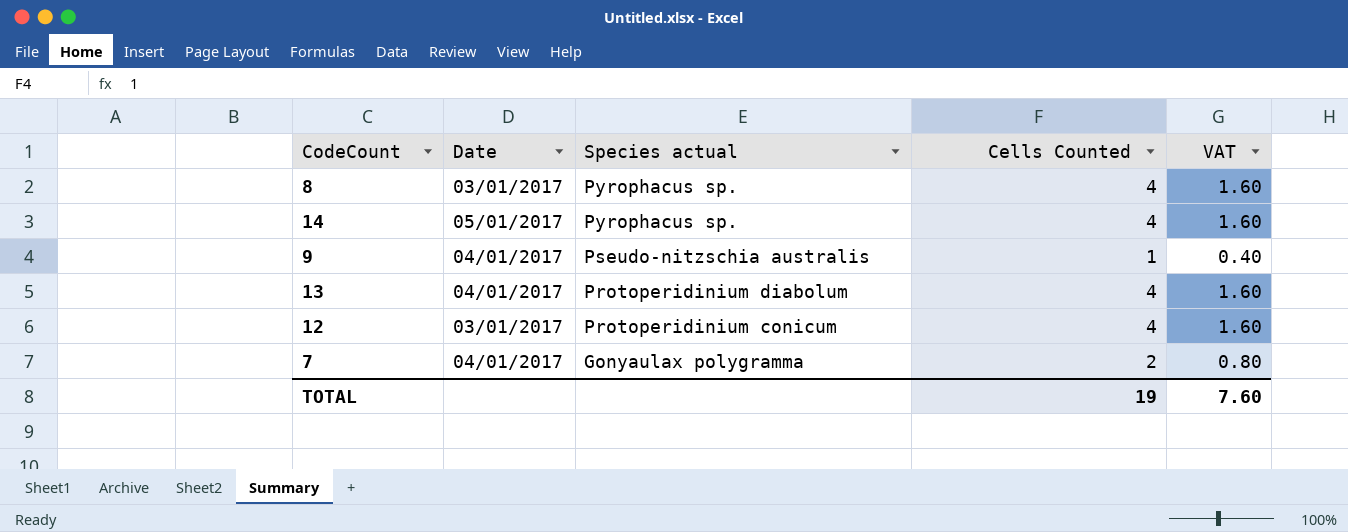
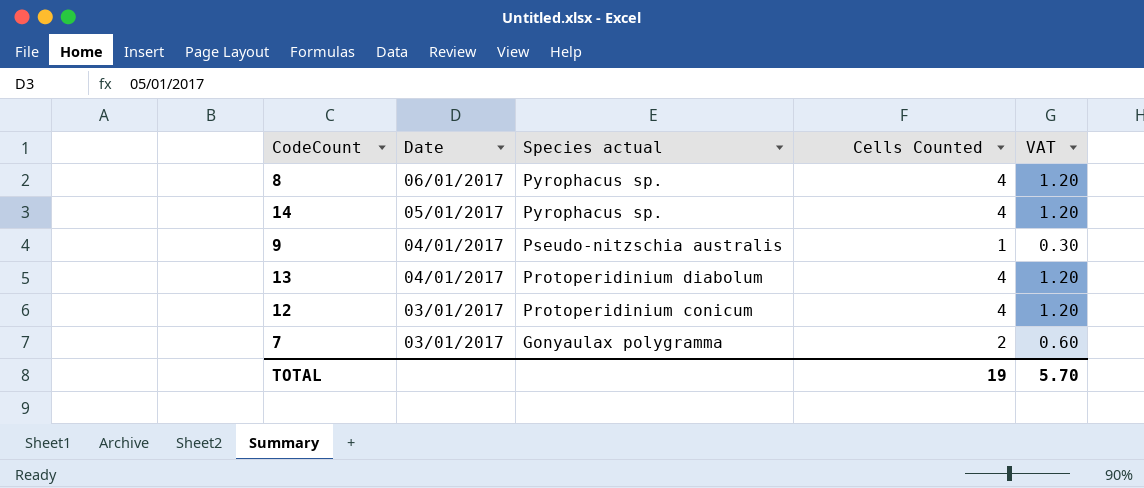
column VAT | formula: [Cells Counted] * 0.4 -> [Cells Counted] * 0.3
8 | Date: 03/01/2017 -> 06/01/2017
7 | Date: 04/01/2017 -> 03/01/2017
TOTAL | VAT: 7.60 -> 5.70

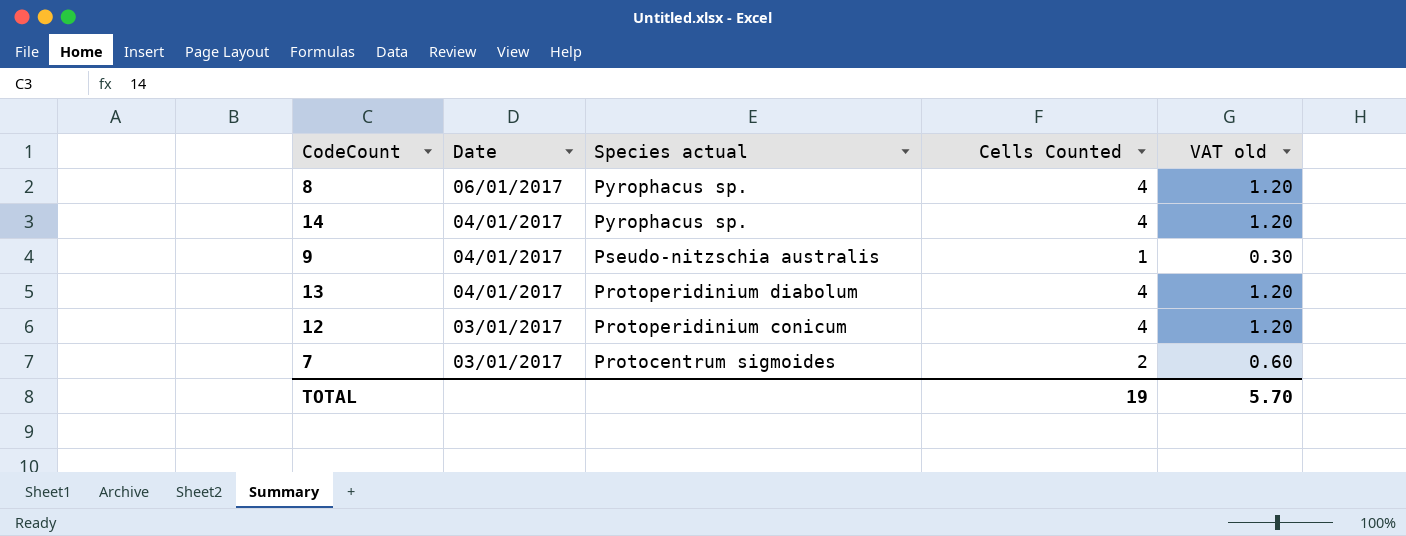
column name: VAT -> VAT old
14 | Date: 05/01/2017 -> 04/01/2017
7 | Species actual: Gonyaulax polygramma -> Protocentrum sigmoides

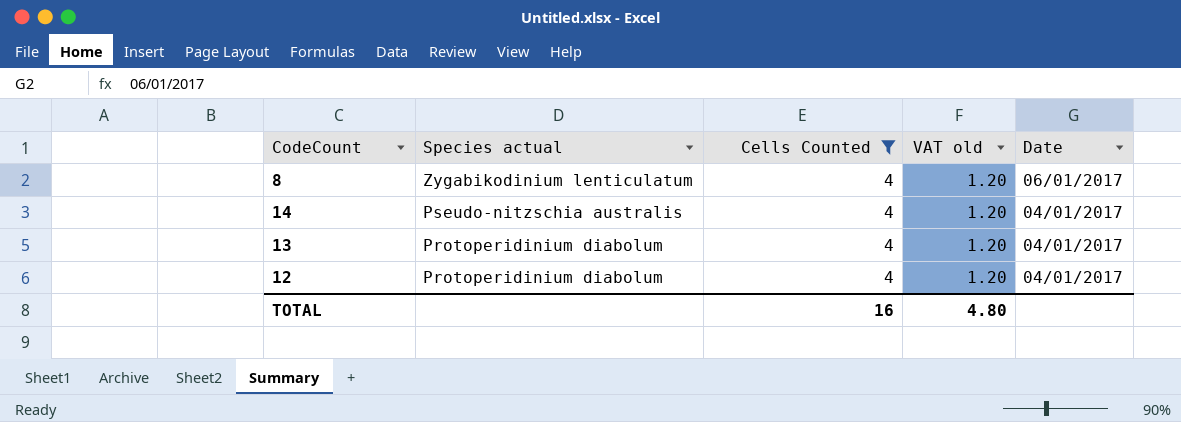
filter: none -> Cells Counted = 4
column Date | position: 2 -> 5
8 | Species actual: Pyrophacus sp. -> Zygabikodinium lenticulatum
14 | Species actual: Pyrophacus sp. -> Pseudo-nitzschia australis
12 | Species actual: Protoperidinium conicum -> Protoperidinium diabolum
12 | Date: 03/01/2017 -> 04/01/2017
TOTAL | Cells Counted: 19 -> 16
TOTAL | VAT old: 5.70 -> 4.80

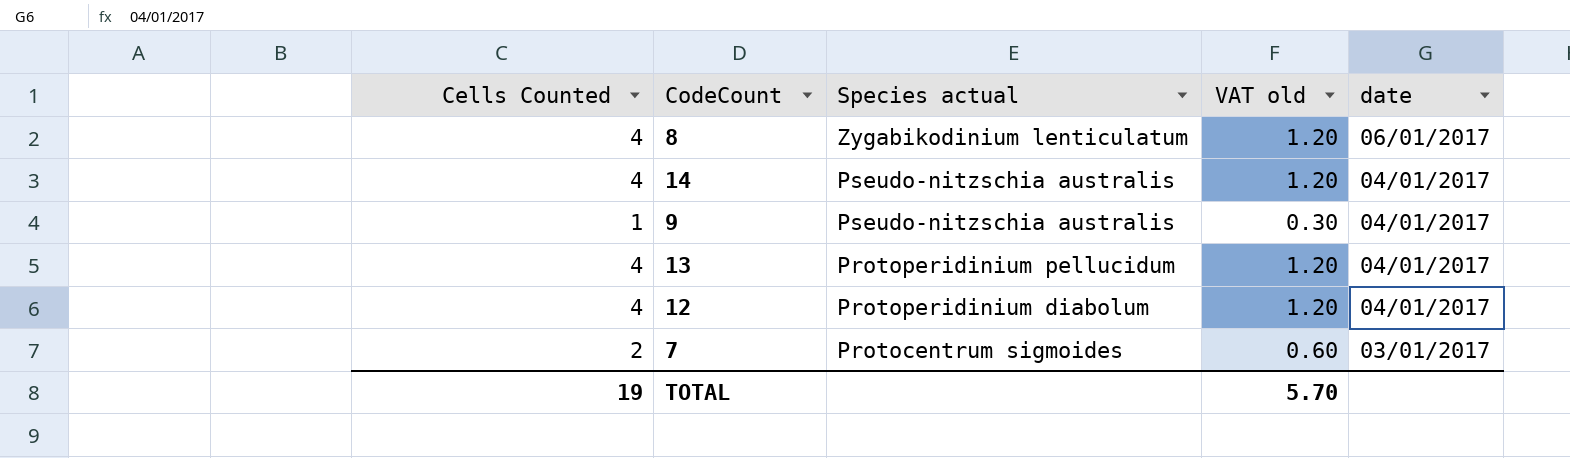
filter: Cells Counted = 4 -> none
column Cells Counted | position: 3 -> 1
column name: Date -> date
13 | Species actual: Protoperidinium diabolum -> Protoperidinium pellucidum
TOTAL | Cells Counted: 16 -> 19
TOTAL | VAT old: 4.80 -> 5.70

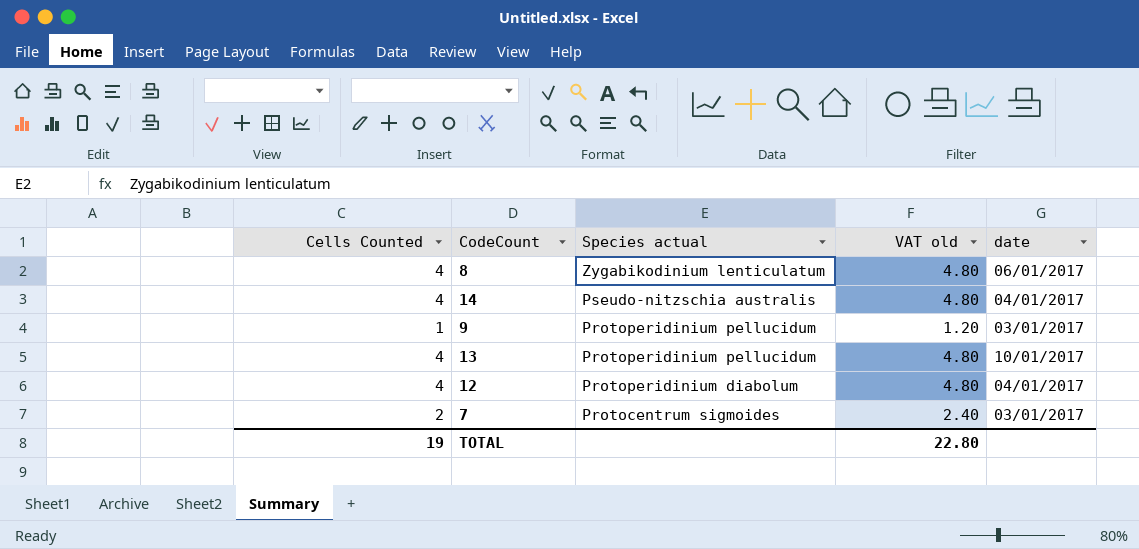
column VAT old | formula: [Cells Counted] * 0.3 -> [Cells Counted] * 1.2
9 | Species actual: Pseudo-nitzschia australis -> Protoperidinium pellucidum
9 | date: 04/01/2017 -> 03/01/2017
13 | date: 04/01/2017 -> 10/01/2017
TOTAL | VAT old: 5.70 -> 22.80

